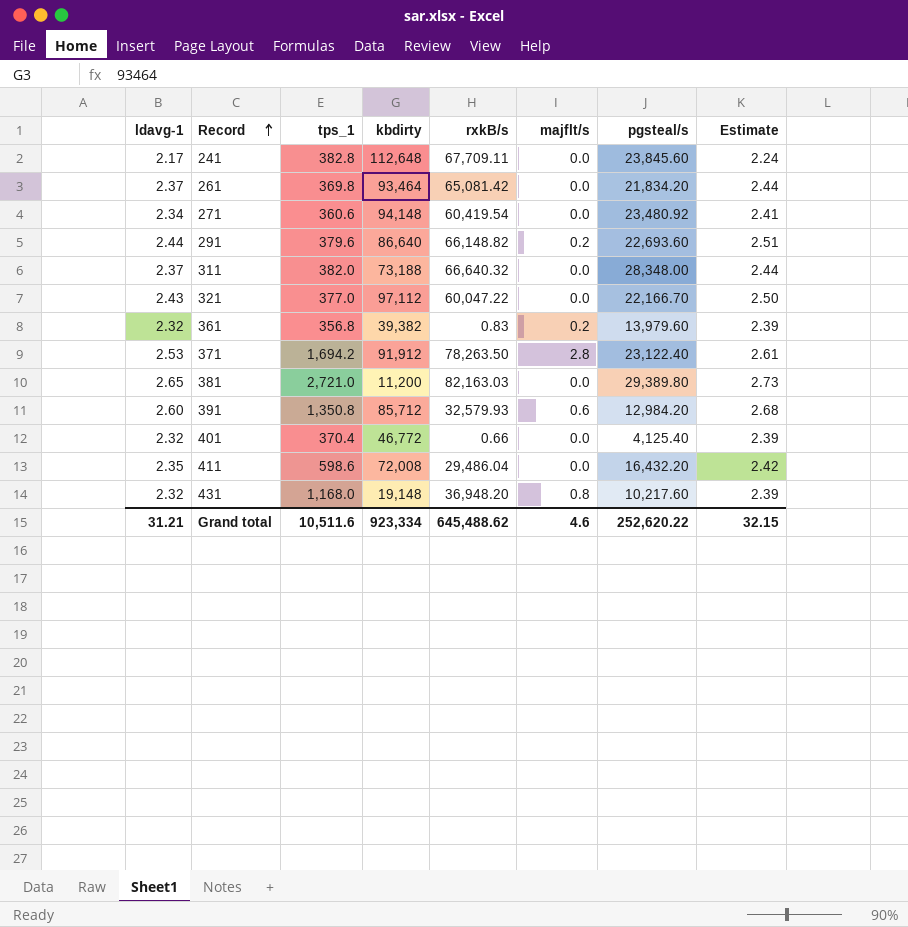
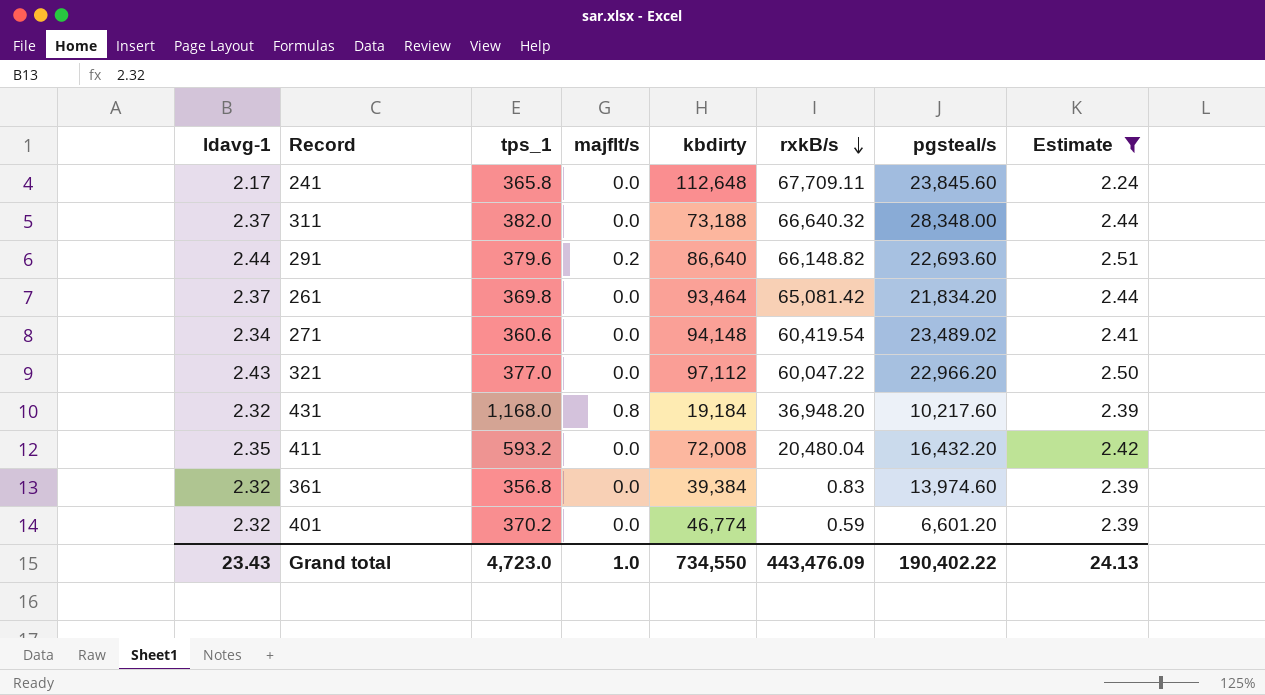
filter: none -> Estimate <= 2.51
row order: Record ascending -> rxkB/s descending
column majflt/s | position: 6 -> 4
241 | tps_1: 382.8 -> 365.8
271 | pgsteal/s: 23,480.92 -> 23,489.02
321 | pgsteal/s: 22,166.70 -> 22,966.20
431 | kbdirty: 19,148 -> 19,184
411 | tps_1: 598.6 -> 593.2
411 | rxkB/s: 29,486.04 -> 20,480.04
361 | majflt/s: 0.2 -> 0.0
361 | kbdirty: 39,382 -> 39,384
361 | pgsteal/s: 13,979.60 -> 13,974.60
401 | tps_1: 370.4 -> 370.2
401 | kbdirty: 46,772 -> 46,774
401 | rxkB/s: 0.66 -> 0.59
401 | pgsteal/s: 4,125.40 -> 6,601.20
Grand total | ldavg-1: 31.21 -> 23.43
Grand total | tps_1: 10,511.6 -> 4,723.0
Grand total | majflt/s: 4.6 -> 1.0
Grand total | kbdirty: 923,334 -> 734,550
Grand total | rxkB/s: 645,488.62 -> 443,476.09
Grand total | pgsteal/s: 252,620.22 -> 190,402.22
Grand total | Estimate: 32.15 -> 24.13

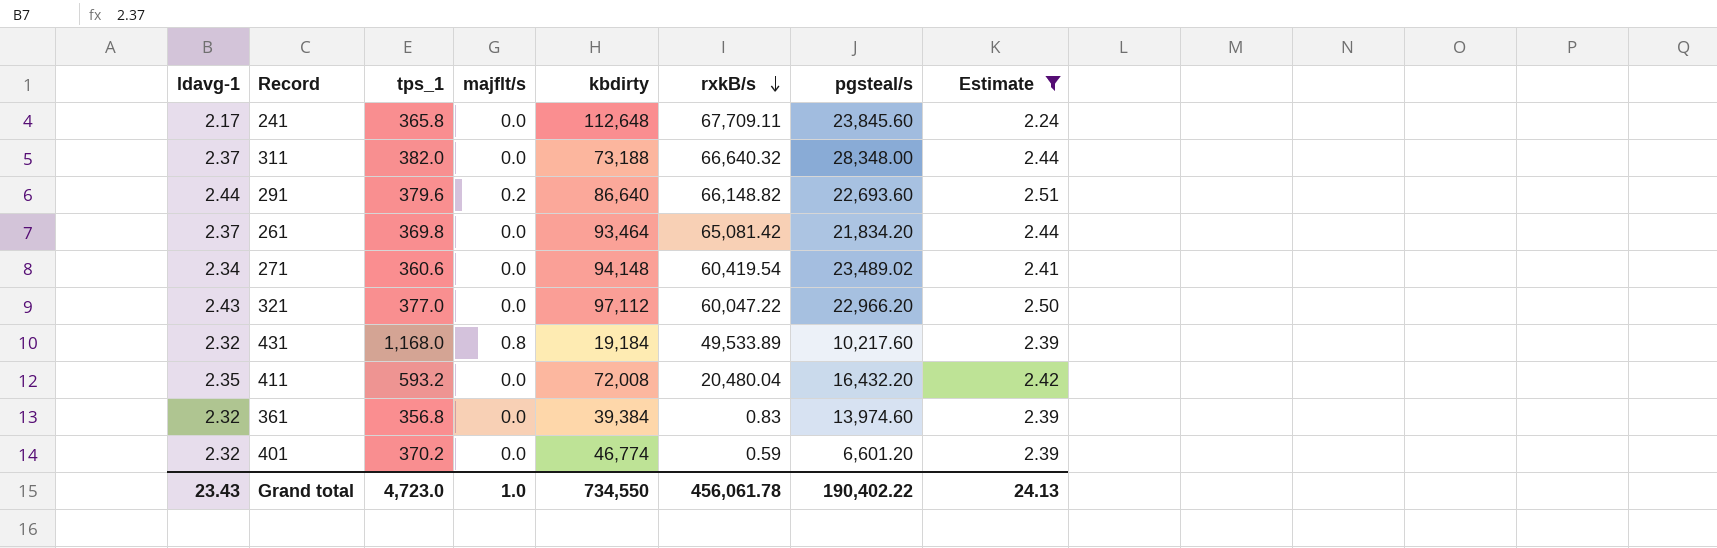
431 | rxkB/s: 36,948.20 -> 49,533.89
Grand total | rxkB/s: 443,476.09 -> 456,061.78

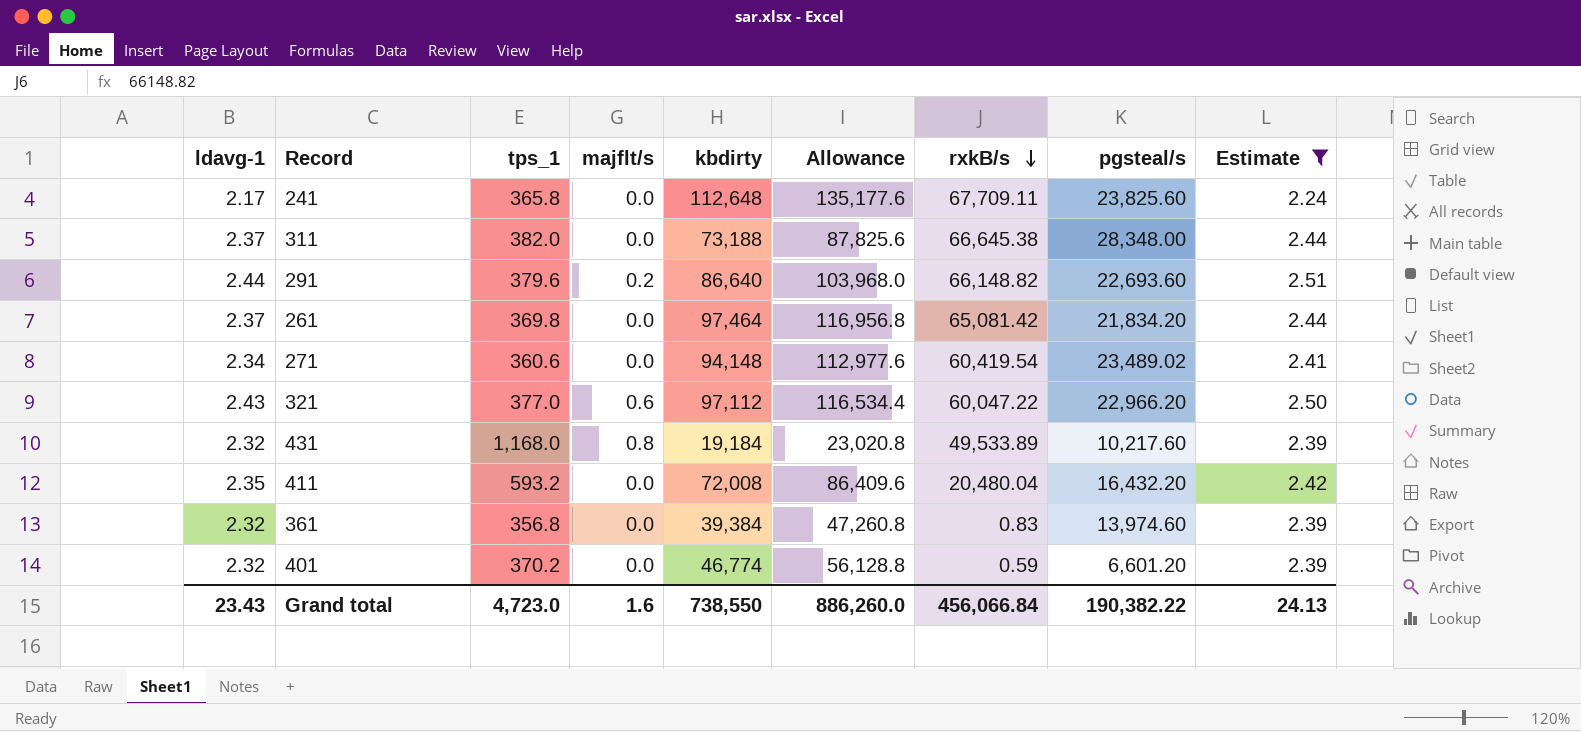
column Allowance | formula: none -> [kbdirty] * 1.2
241 | pgsteal/s: 23,845.60 -> 23,825.60
311 | rxkB/s: 66,640.32 -> 66,645.38
261 | kbdirty: 93,464 -> 97,464
321 | majflt/s: 0.0 -> 0.6
Grand total | majflt/s: 1.0 -> 1.6
Grand total | kbdirty: 734,550 -> 738,550
Grand total | rxkB/s: 456,061.78 -> 456,066.84
Grand total | pgsteal/s: 190,402.22 -> 190,382.22

